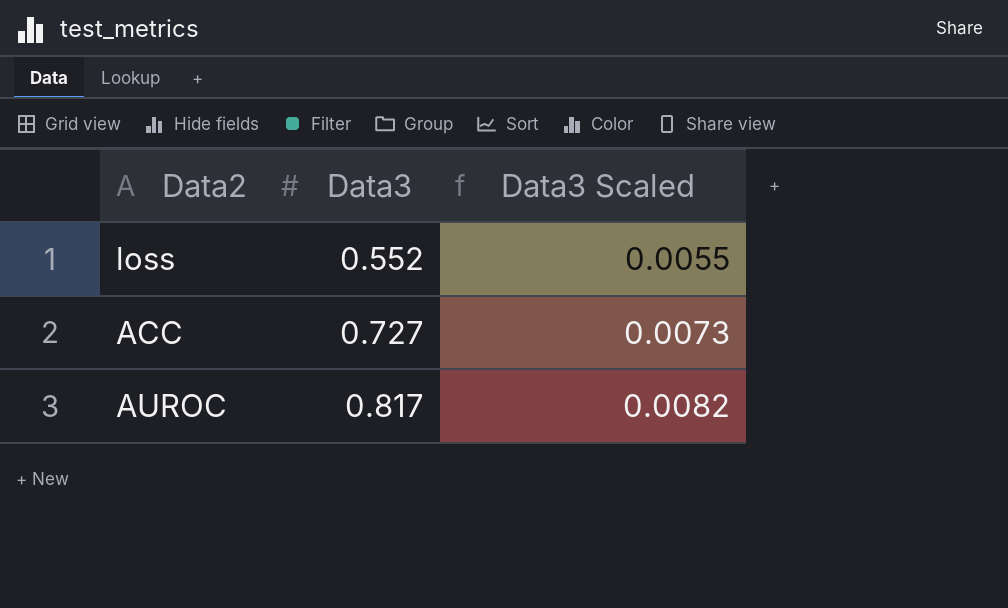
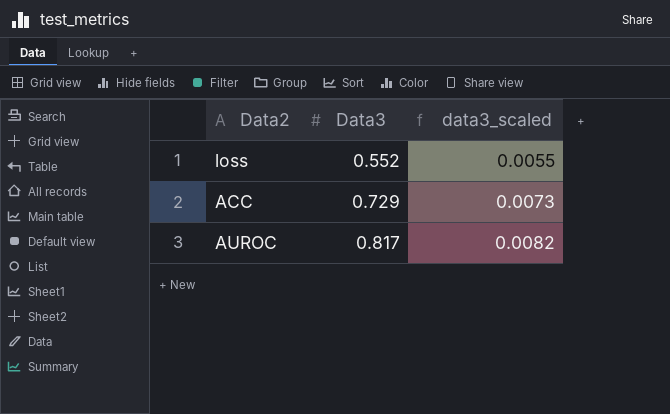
column name: Data3 Scaled -> data3_scaled
ACC | Data3: 0.727 -> 0.729

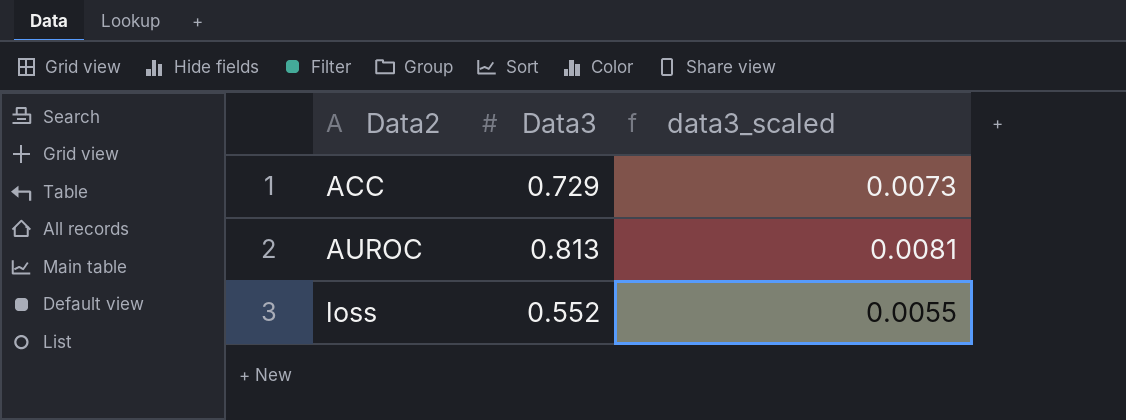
row order: Data3 ascending -> Data2 ascending
AUROC | Data3: 0.817 -> 0.813
AUROC | data3_scaled: 0.0082 -> 0.0081

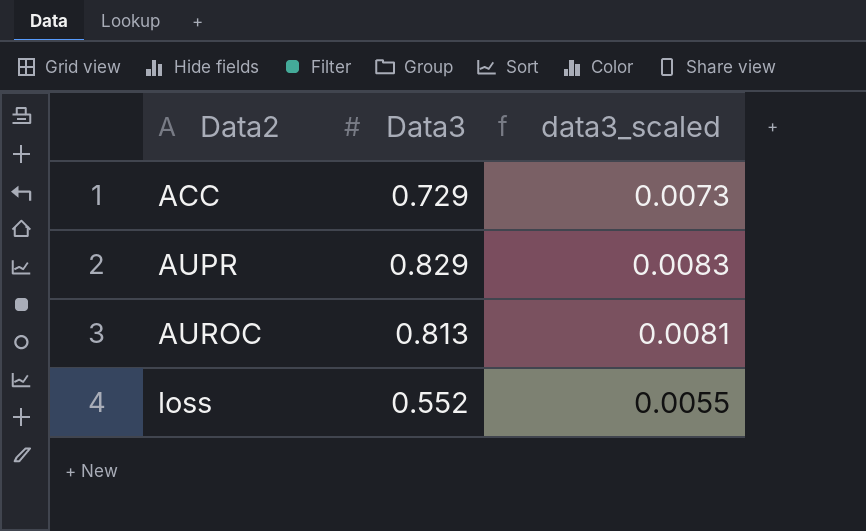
row AUPR: none -> 0.829 | 0.0083

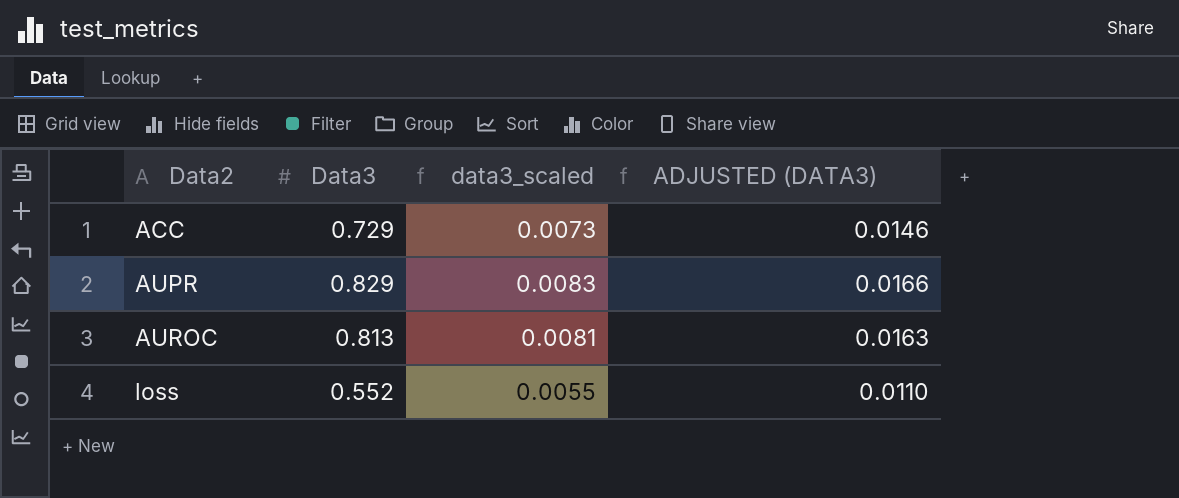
column ADJUSTED (DATA3) | formula: none -> [Data3] * 0.02

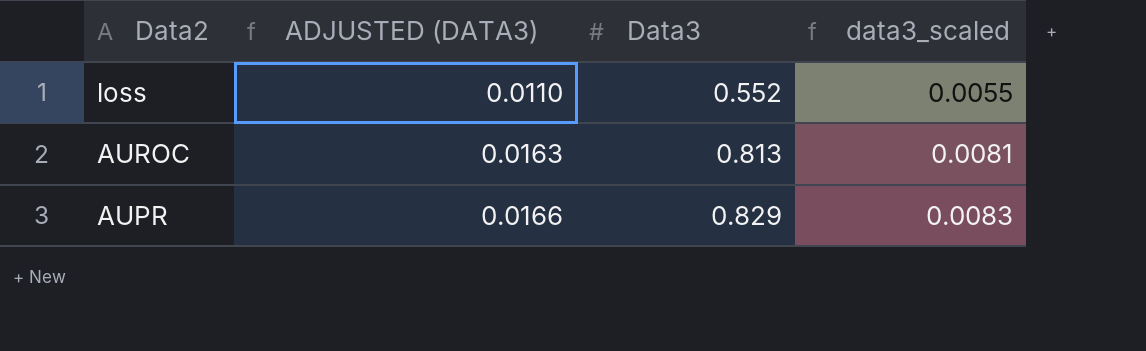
row order: Data2 ascending -> Data2 descending
column ADJUSTED (DATA3) | position: 4 -> 2
row ACC: 0.729 | 0.0073 | 0.0146 -> none

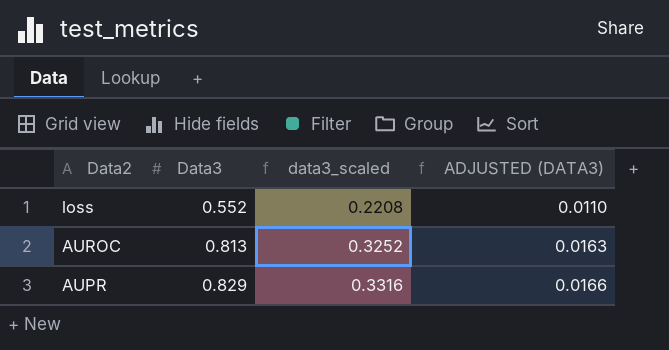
column data3_scaled | formula: [Data3] * 0.01 -> [Data3] * 0.4
column ADJUSTED (DATA3) | position: 2 -> 4

